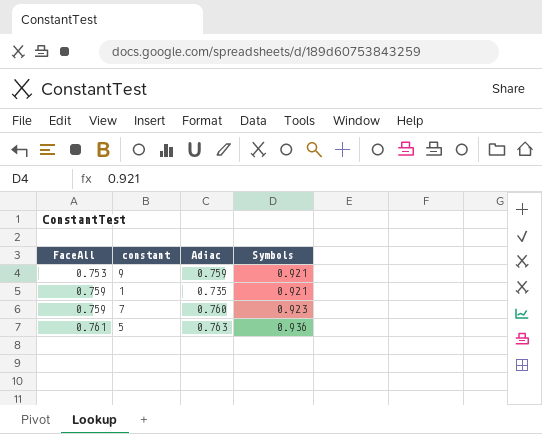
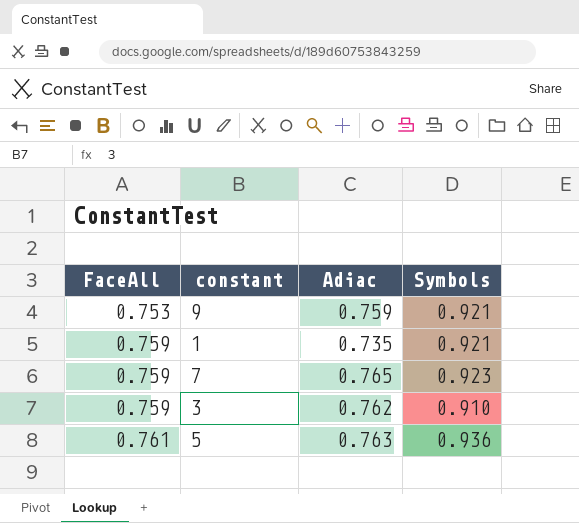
7 | Adiac: 0.760 -> 0.765
row 3: none -> 0.759 | 0.762 | 0.910

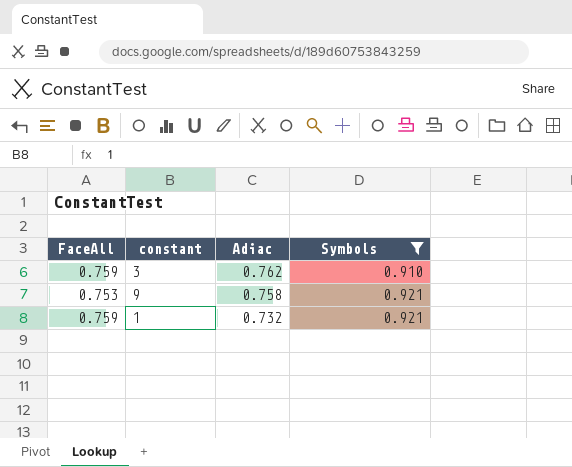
filter: none -> Symbols <= 0.921
row order: FaceAll ascending -> Adiac descending
9 | Adiac: 0.759 -> 0.758
1 | Adiac: 0.735 -> 0.732

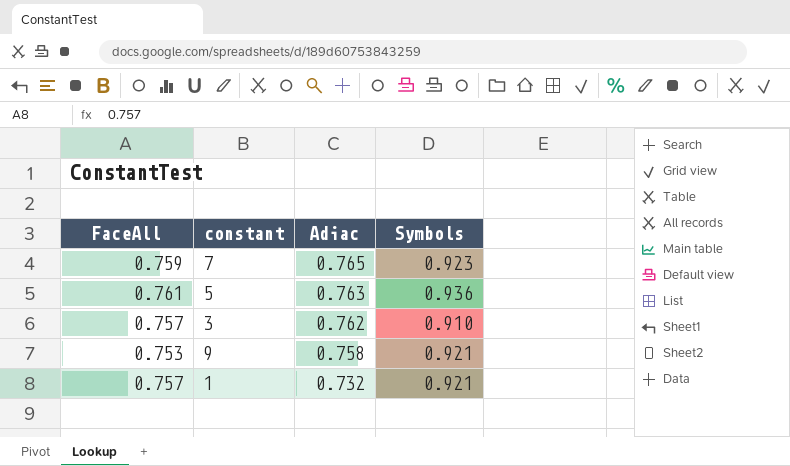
filter: Symbols <= 0.921 -> none
3 | FaceAll: 0.759 -> 0.757
1 | FaceAll: 0.759 -> 0.757

